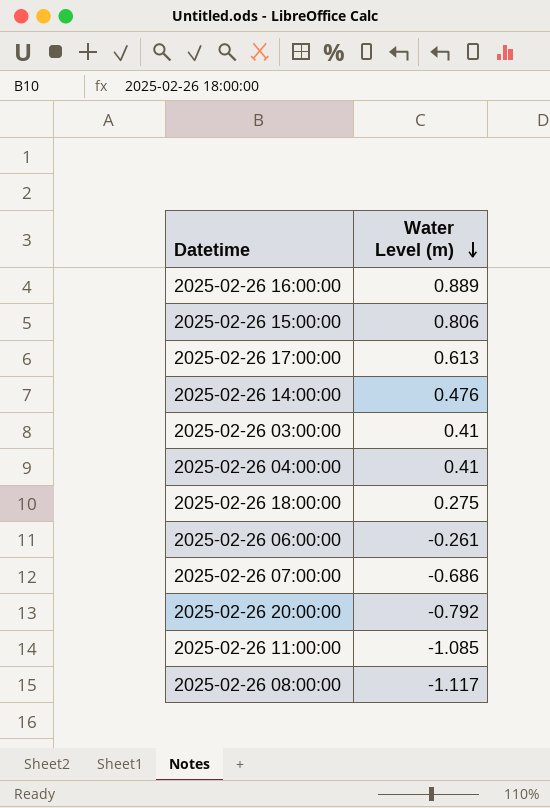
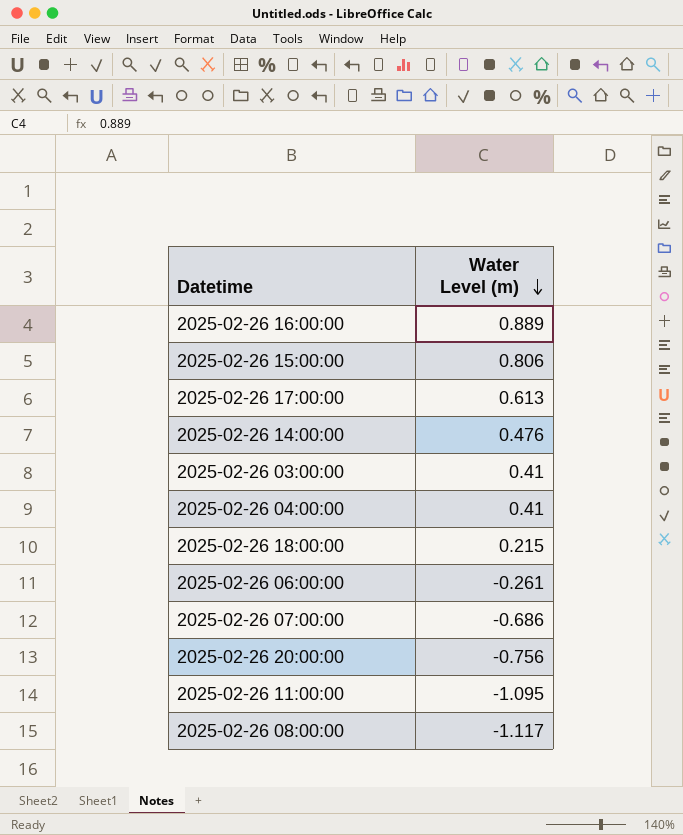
2025-02-26 18:00:00 | Water Level (m): 0.275 -> 0.215
2025-02-26 20:00:00 | Water Level (m): -0.792 -> -0.756
2025-02-26 11:00:00 | Water Level (m): -1.085 -> -1.095

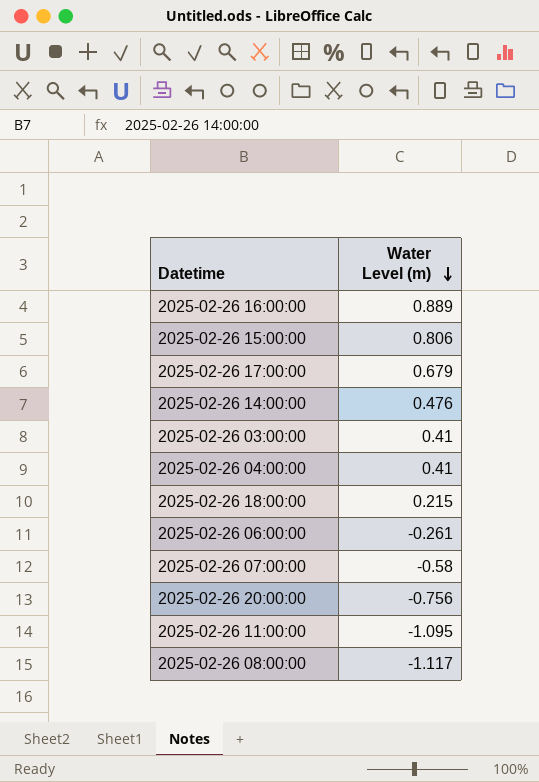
2025-02-26 17:00:00 | Water Level (m): 0.613 -> 0.679
2025-02-26 07:00:00 | Water Level (m): -0.686 -> -0.58

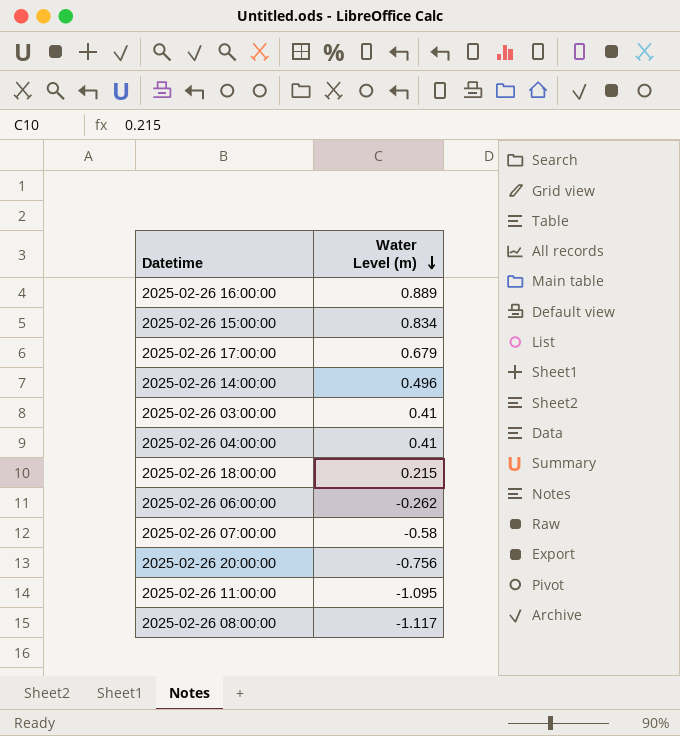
2025-02-26 15:00:00 | Water Level (m): 0.806 -> 0.834
2025-02-26 14:00:00 | Water Level (m): 0.476 -> 0.496
2025-02-26 06:00:00 | Water Level (m): -0.261 -> -0.262

